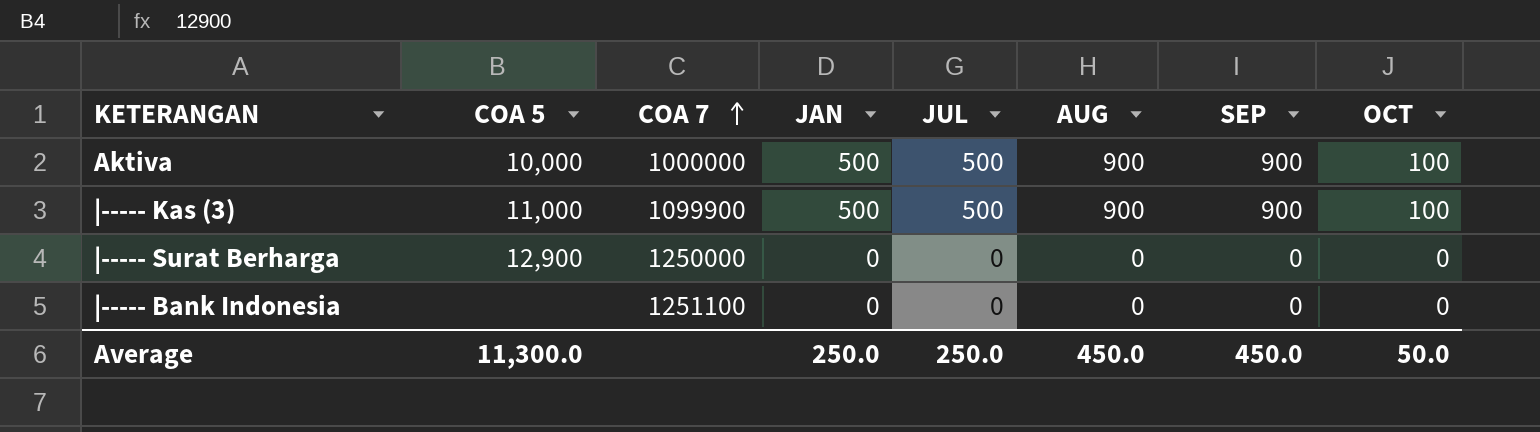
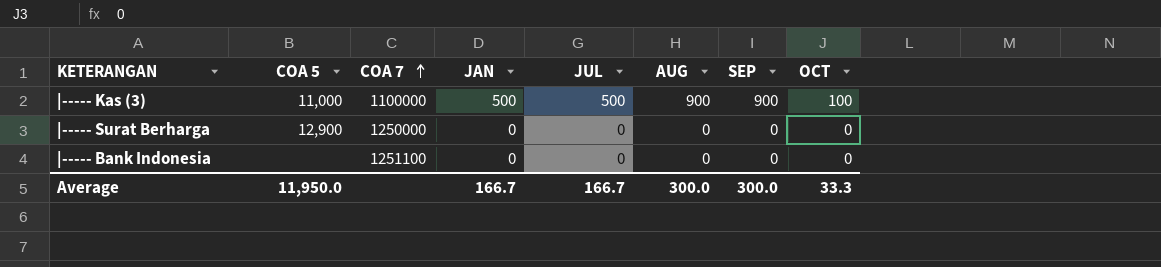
row Aktiva: 10,000 | 1000000 | 500 | 500 | 900 | 900 | 100 -> none
|----- Kas (3) | COA 7: 1099900 -> 1100000
Average | COA 5: 11,300.0 -> 11,950.0
Average | JAN: 250.0 -> 166.7
Average | JUL: 250.0 -> 166.7
Average | AUG: 450.0 -> 300.0
Average | SEP: 450.0 -> 300.0
Average | OCT: 50.0 -> 33.3

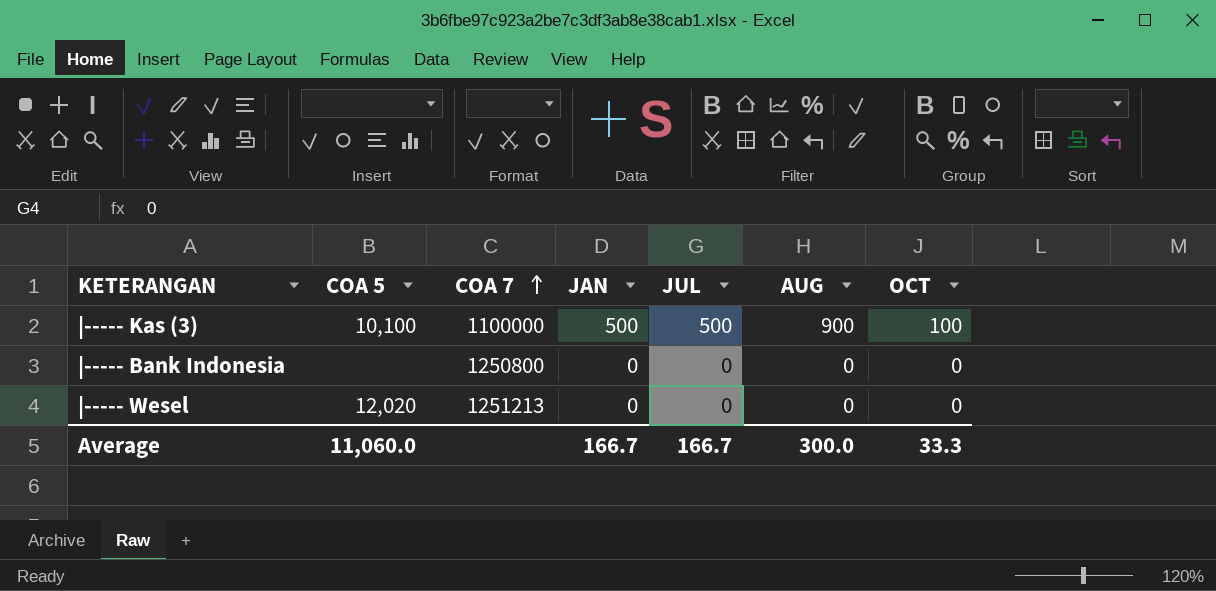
column SEP | position: 7 -> none
row |----- Surat Berharga: 12,900 | 1250000 | 0 | 0 | 0 | 0 | 0 -> none
|----- Kas (3) | COA 5: 11,000 -> 10,100
|----- Bank Indonesia | COA 7: 1251100 -> 1250800
row |----- Wesel: none -> 12,020 | 1251213 | 0 | 0 | 0 | 0
Average | COA 5: 11,950.0 -> 11,060.0

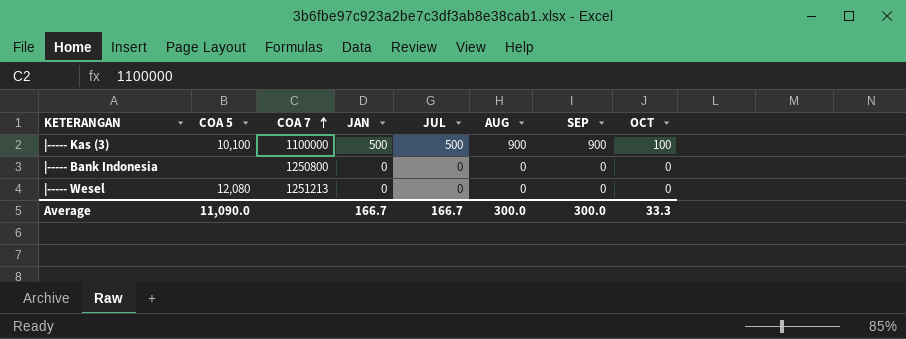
column SEP | position: none -> 7
|----- Wesel | COA 5: 12,020 -> 12,080
Average | COA 5: 11,060.0 -> 11,090.0

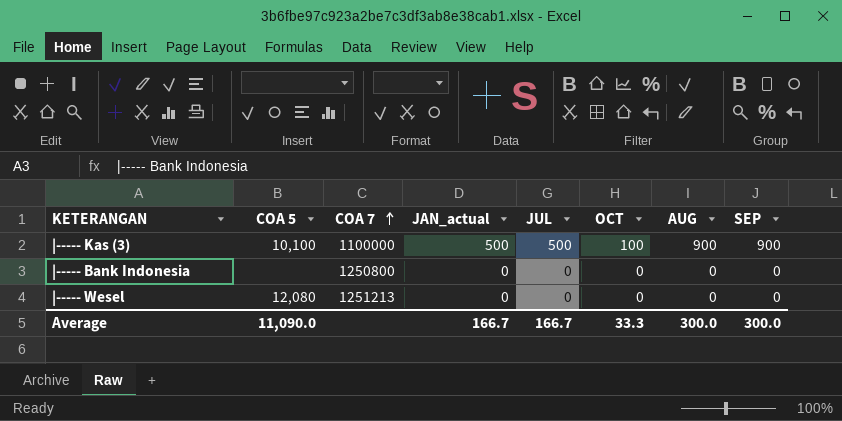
column name: JAN -> JAN_actual
column OCT | position: 8 -> 6

